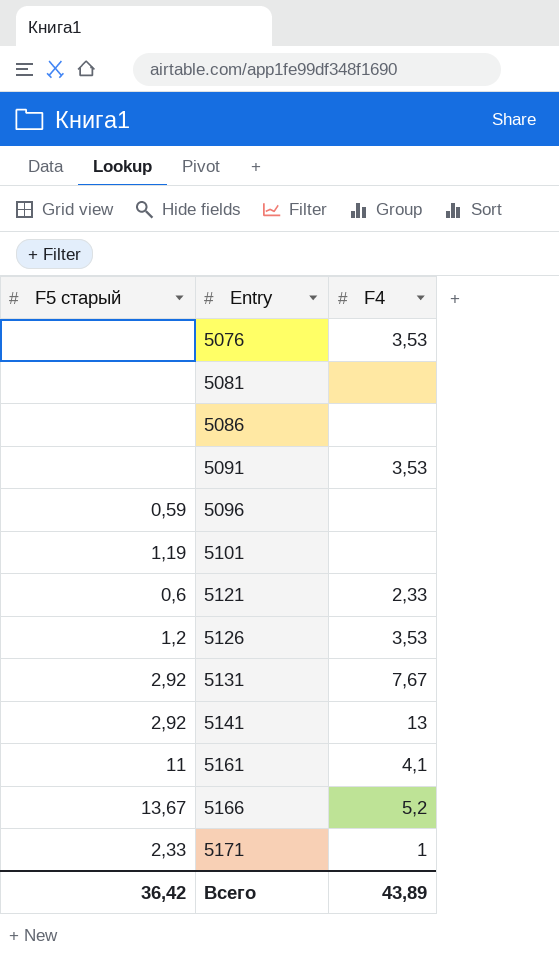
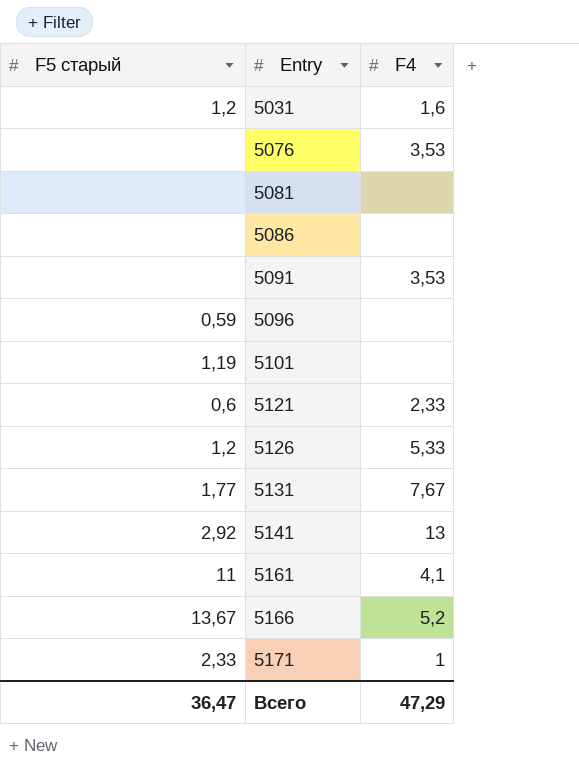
row 5031: none -> 1,2 | 1,6
5126 | F4: 3,53 -> 5,33
5131 | F5 старый: 2,92 -> 1,77
Всего | F5 старый: 36,42 -> 36,47
Всего | F4: 43,89 -> 47,29

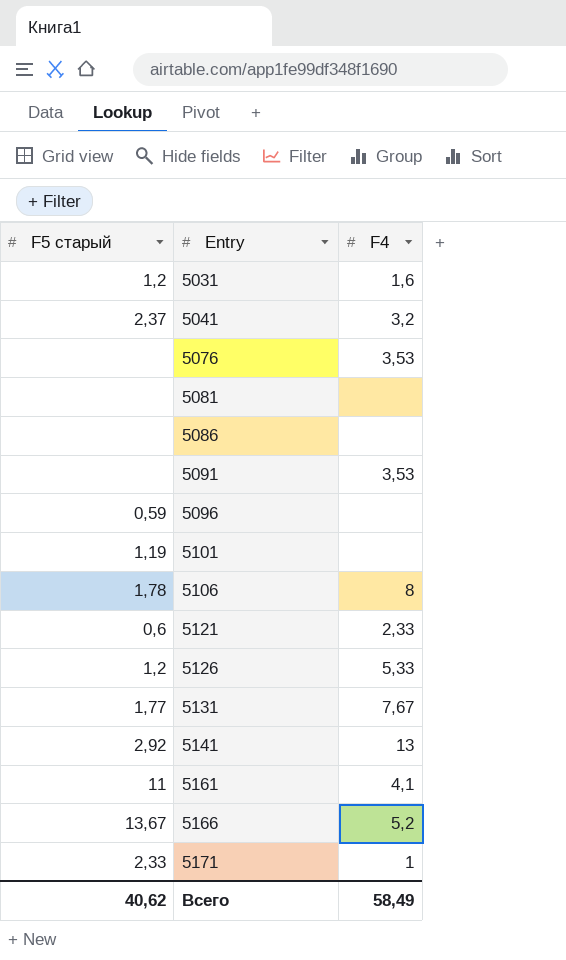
row 5041: none -> 2,37 | 3,2
row 5106: none -> 1,78 | 8
Всего | F5 старый: 36,47 -> 40,62
Всего | F4: 47,29 -> 58,49

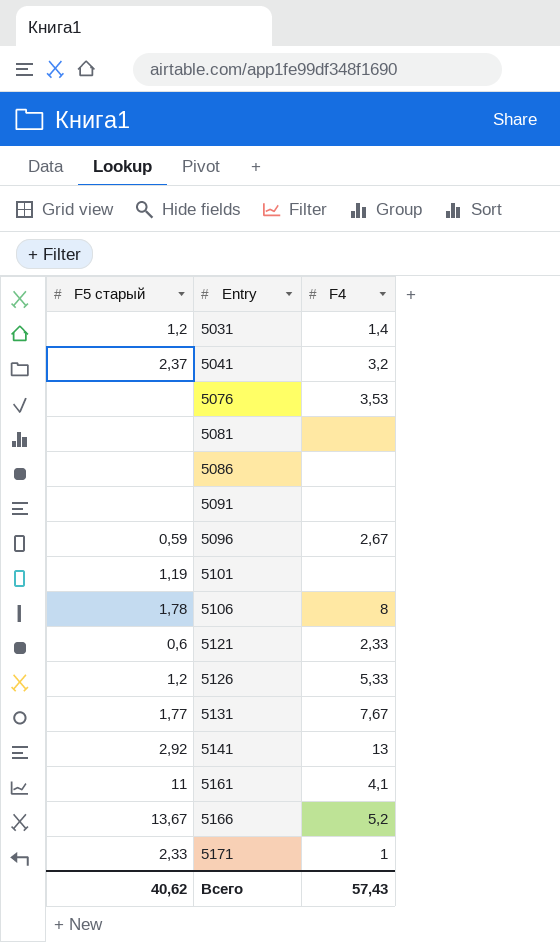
5031 | F4: 1,6 -> 1,4
5091 | F4: 3,53 -> none
5096 | F4: none -> 2,67
Всего | F4: 58,49 -> 57,43

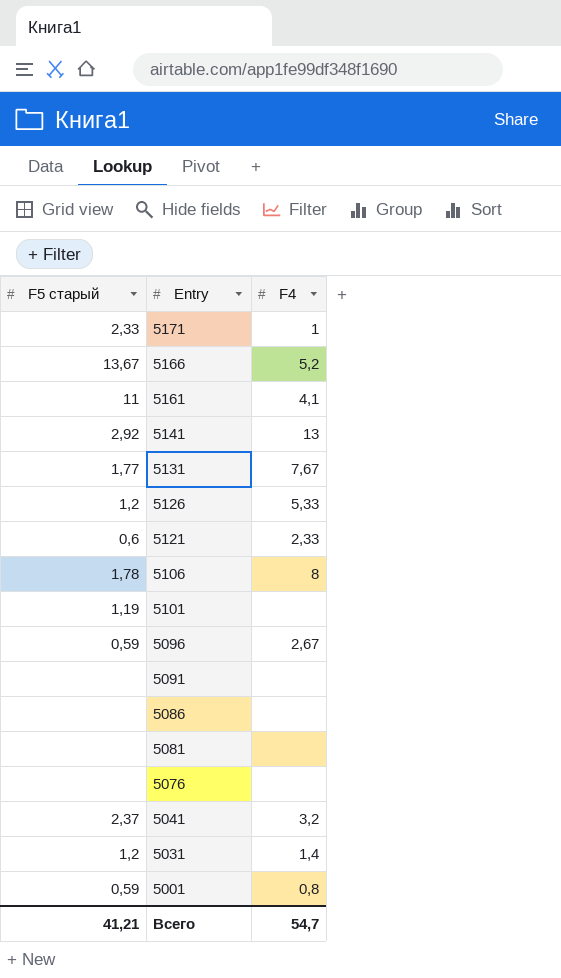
row order: Entry ascending -> Entry descending
5076 | F4: 3,53 -> none
row 5001: none -> 0,59 | 0,8
Всего | F5 старый: 40,62 -> 41,21
Всего | F4: 57,43 -> 54,7

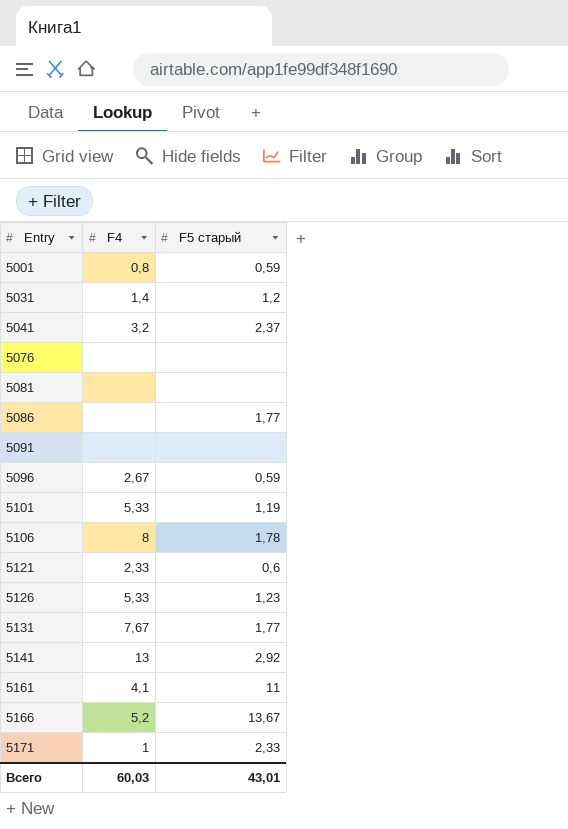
row order: Entry descending -> Entry ascending
column F5 старый | position: 1 -> 3
5086 | F5 старый: none -> 1,77
5101 | F4: none -> 5,33
5126 | F5 старый: 1,2 -> 1,23
Всего | F4: 54,7 -> 60,03
Всего | F5 старый: 41,21 -> 43,01

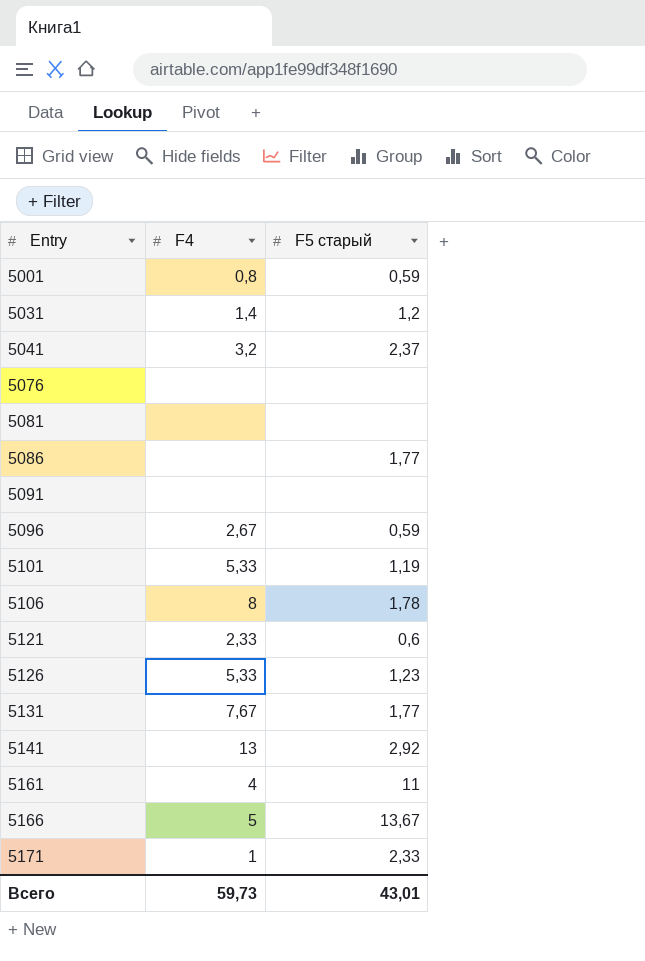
5161 | F4: 4,1 -> 4
5166 | F4: 5,2 -> 5
Всего | F4: 60,03 -> 59,73

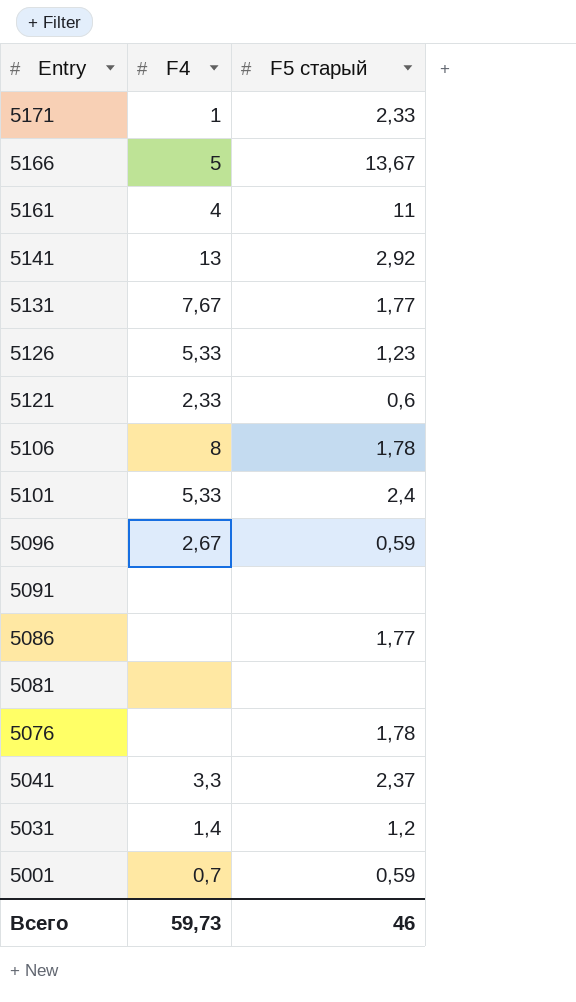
row order: Entry ascending -> Entry descending
5101 | F5 старый: 1,19 -> 2,4
5076 | F5 старый: none -> 1,78
5041 | F4: 3,2 -> 3,3
5001 | F4: 0,8 -> 0,7
Всего | F5 старый: 43,01 -> 46

